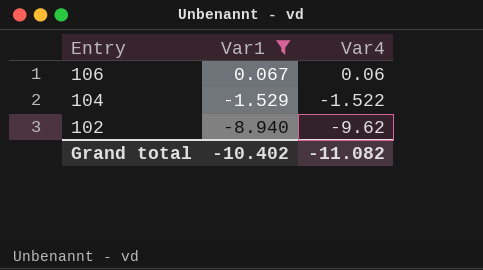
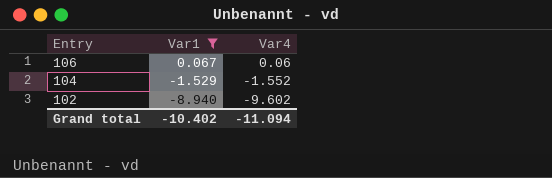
104 | Var4: -1.522 -> -1.552
102 | Var4: -9.62 -> -9.602
Grand total | Var4: -11.082 -> -11.094

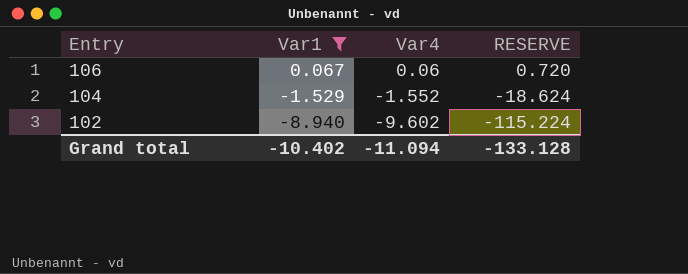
column RESERVE | formula: none -> [Var4] * 12

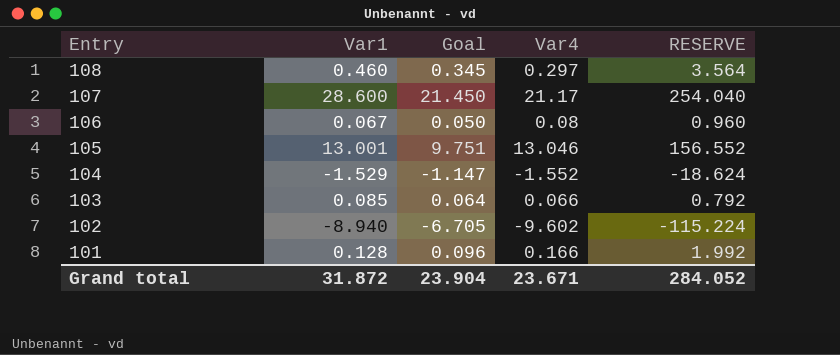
filter: Var1 <= 0.067 -> none
column Goal | formula: none -> [Var1] * 0.75
106 | Var4: 0.06 -> 0.08
106 | RESERVE: 0.720 -> 0.960
Grand total | Var1: -10.402 -> 31.872
Grand total | Var4: -11.094 -> 23.671
Grand total | RESERVE: -133.128 -> 284.052

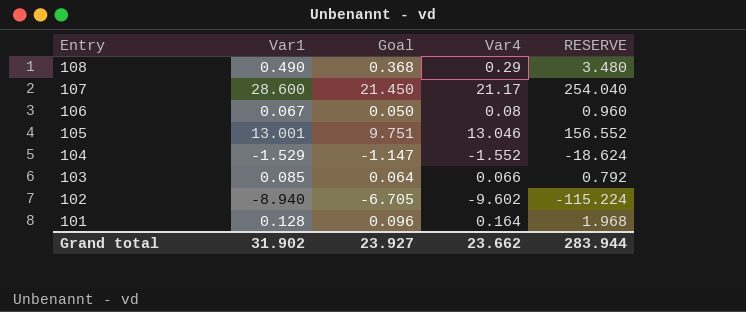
108 | Var1: 0.460 -> 0.490
108 | Goal: 0.345 -> 0.368
108 | Var4: 0.297 -> 0.29
108 | RESERVE: 3.564 -> 3.480
101 | Var4: 0.166 -> 0.164
101 | RESERVE: 1.992 -> 1.968
Grand total | Var1: 31.872 -> 31.902
Grand total | Goal: 23.904 -> 23.927
Grand total | Var4: 23.671 -> 23.662
Grand total | RESERVE: 284.052 -> 283.944

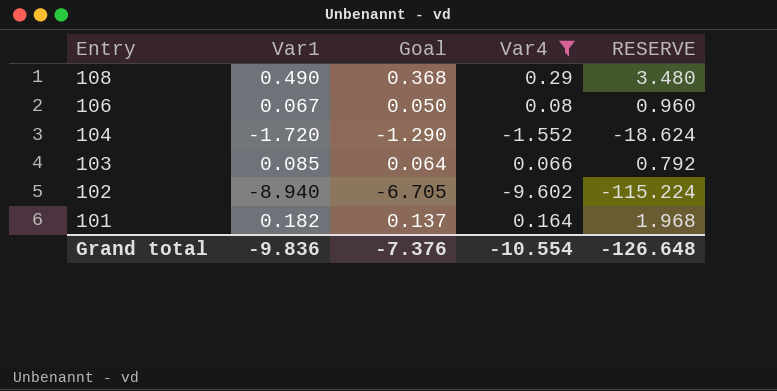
filter: none -> Var4 <= 0.29
104 | Var1: -1.529 -> -1.720
104 | Goal: -1.147 -> -1.290
101 | Var1: 0.128 -> 0.182
101 | Goal: 0.096 -> 0.137
Grand total | Var1: 31.902 -> -9.836
Grand total | Goal: 23.927 -> -7.376
Grand total | Var4: 23.662 -> -10.554
Grand total | RESERVE: 283.944 -> -126.648

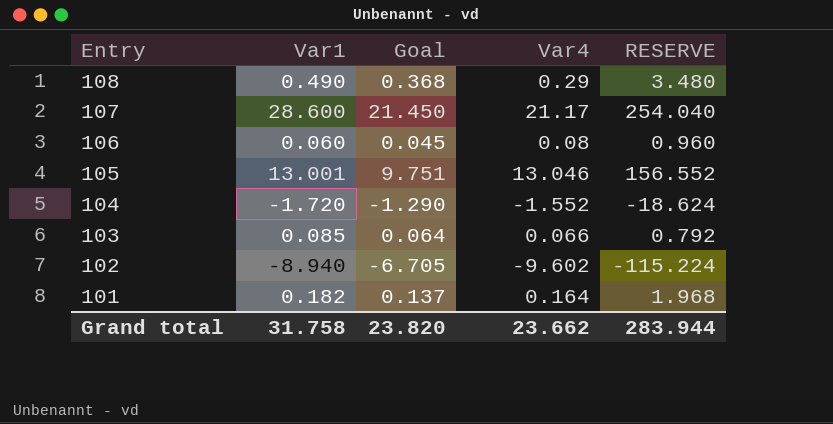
filter: Var4 <= 0.29 -> none
106 | Var1: 0.067 -> 0.060
106 | Goal: 0.050 -> 0.045
Grand total | Var1: -9.836 -> 31.758
Grand total | Goal: -7.376 -> 23.820
Grand total | Var4: -10.554 -> 23.662
Grand total | RESERVE: -126.648 -> 283.944

